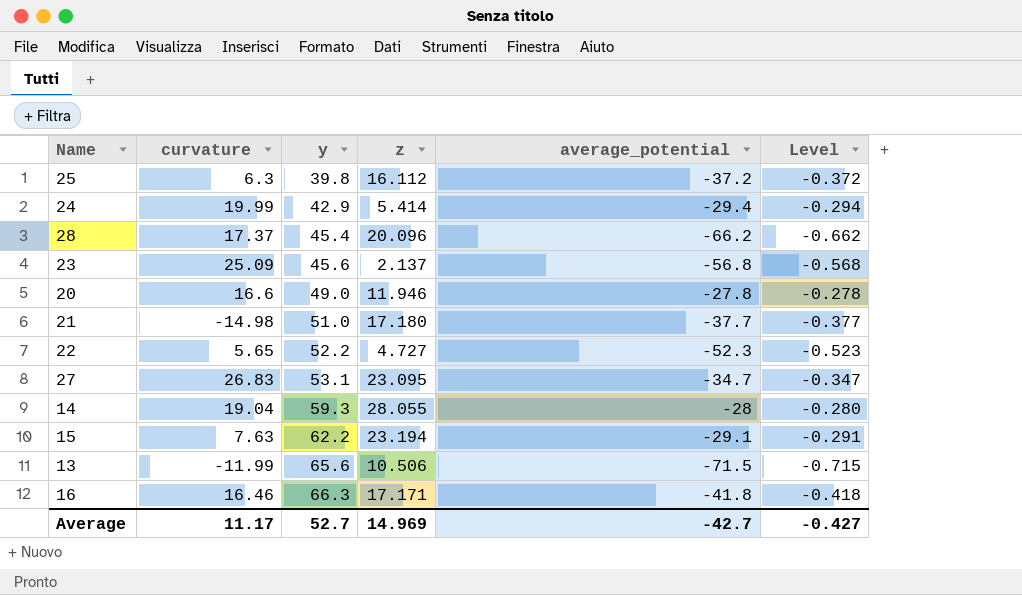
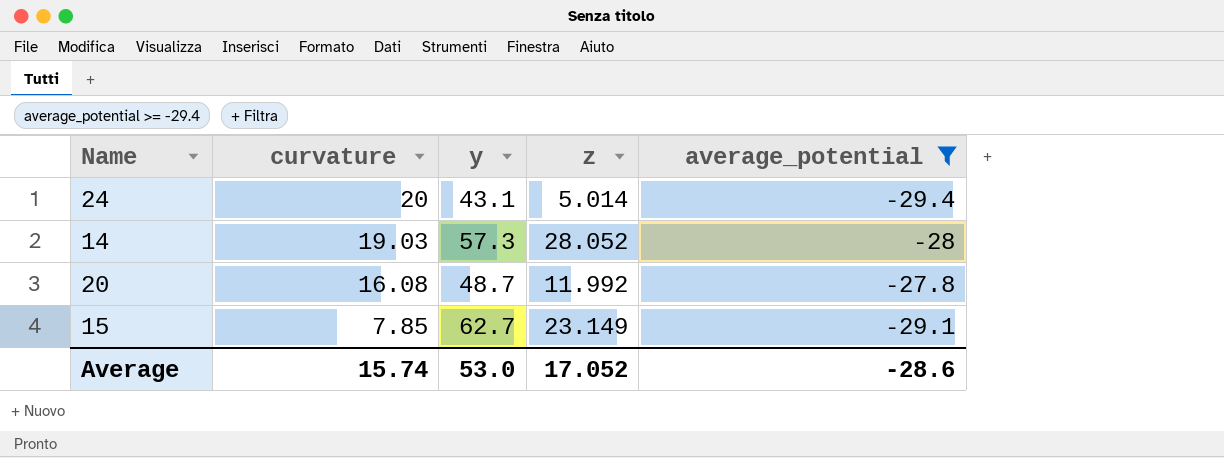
filter: none -> average_potential >= -29.4
row order: y ascending -> curvature descending
column Level | formula: [average_potential] * 0.01 -> none
24 | curvature: 19.99 -> 20
24 | y: 42.9 -> 43.1
24 | z: 5.414 -> 5.014
14 | curvature: 19.04 -> 19.03
14 | y: 59.3 -> 57.3
14 | z: 28.055 -> 28.052
20 | curvature: 16.6 -> 16.08
20 | y: 49.0 -> 48.7
20 | z: 11.946 -> 11.992
15 | curvature: 7.63 -> 7.85
15 | y: 62.2 -> 62.7
15 | z: 23.194 -> 23.149
Average | curvature: 11.17 -> 15.74
Average | y: 52.7 -> 53.0
Average | z: 14.969 -> 17.052
Average | average_potential: -42.7 -> -28.6

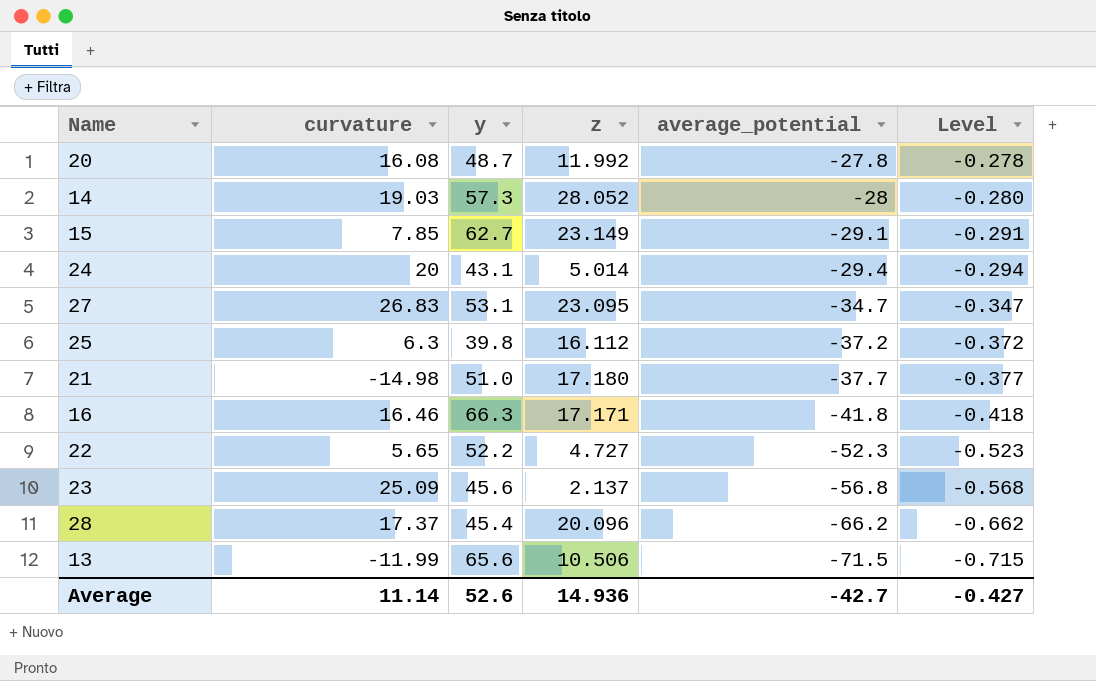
filter: average_potential >= -29.4 -> none
row order: curvature descending -> average_potential descending
column Level | formula: none -> [average_potential] * 0.01
Average | curvature: 15.74 -> 11.14
Average | y: 53.0 -> 52.6
Average | z: 17.052 -> 14.936
Average | average_potential: -28.6 -> -42.7

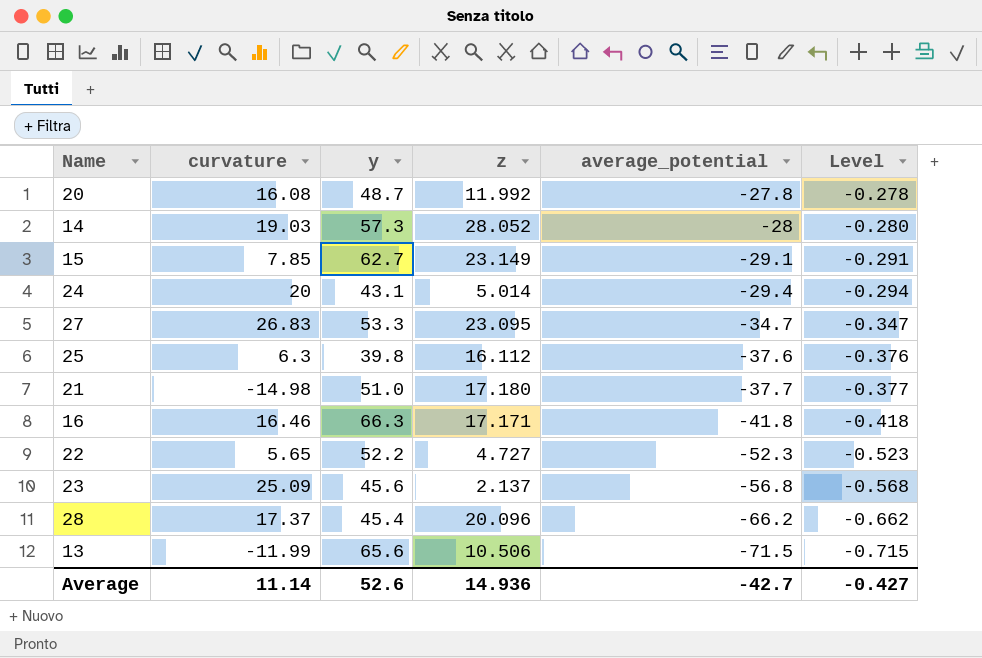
27 | y: 53.1 -> 53.3
25 | average_potential: -37.2 -> -37.6
25 | Level: -0.372 -> -0.376

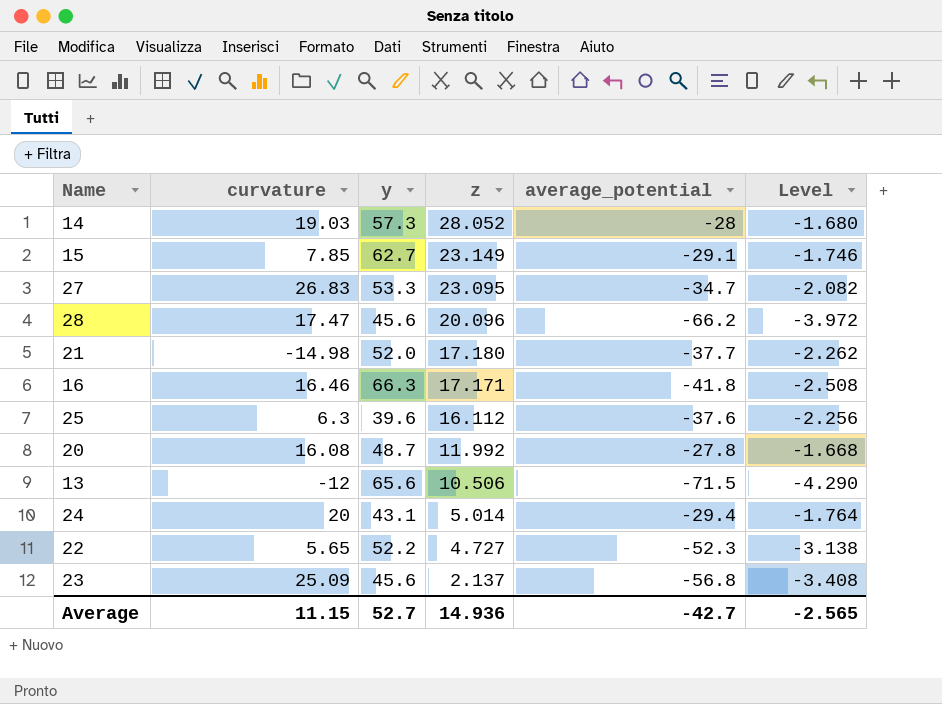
row order: average_potential descending -> z descending
column Level | formula: [average_potential] * 0.01 -> [average_potential] * 0.06
28 | curvature: 17.37 -> 17.47
28 | y: 45.4 -> 45.6
21 | y: 51.0 -> 52.0
25 | y: 39.8 -> 39.6
13 | curvature: -11.99 -> -12
Average | curvature: 11.14 -> 11.15
Average | y: 52.6 -> 52.7
Average | Level: -0.427 -> -2.565

